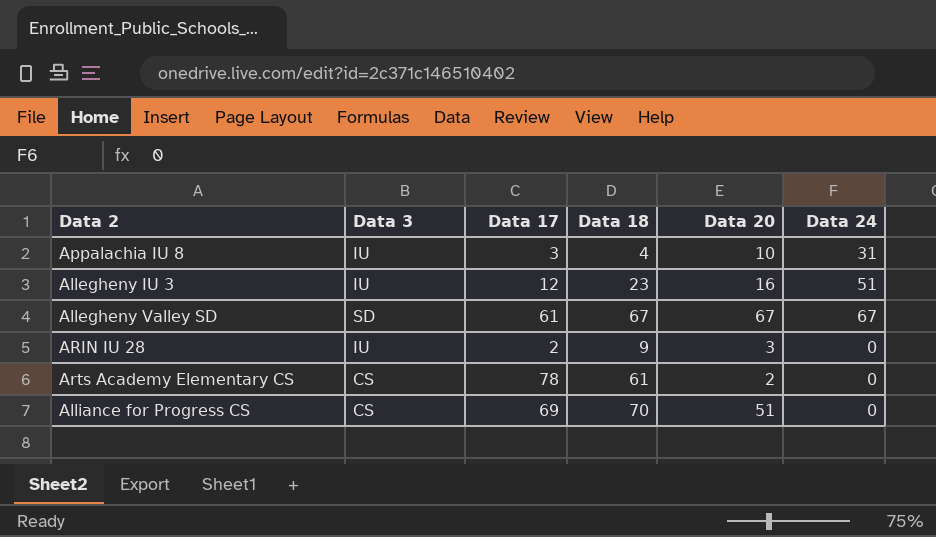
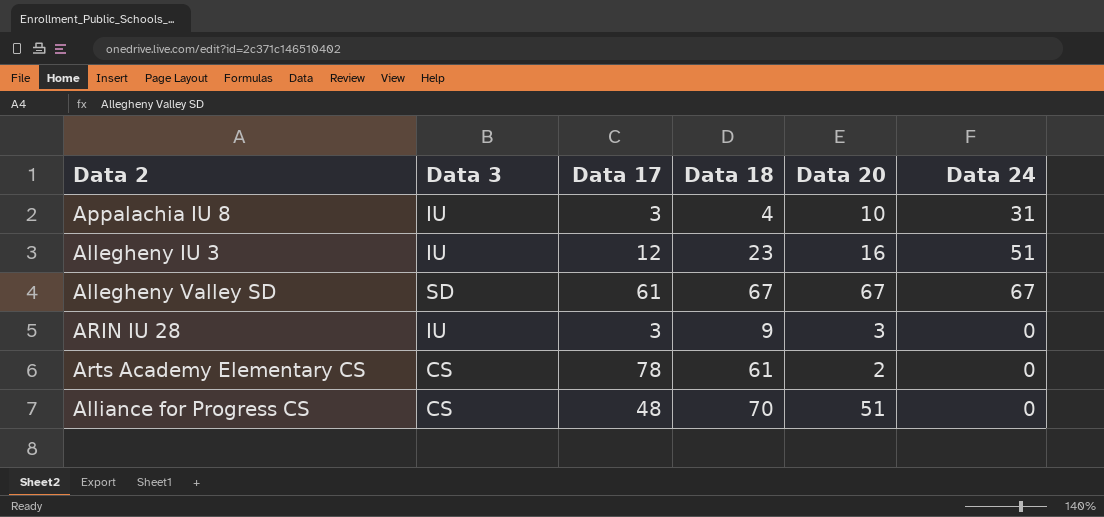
ARIN IU 28 | Data 17: 2 -> 3
Alliance for Progress CS | Data 17: 69 -> 48

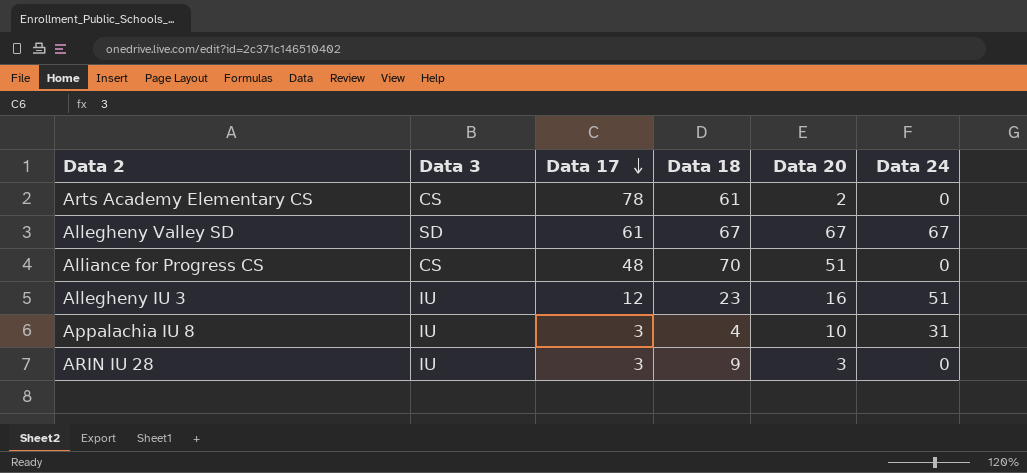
row order: none -> Data 17 descending

